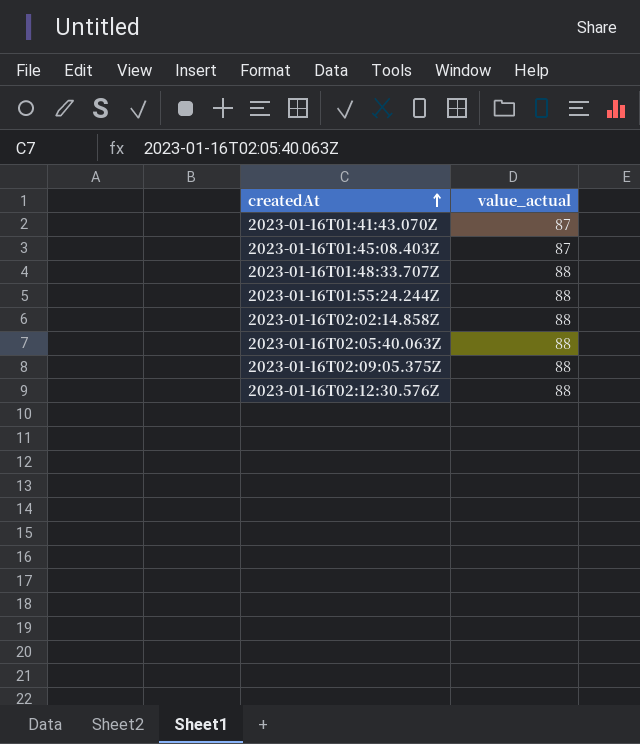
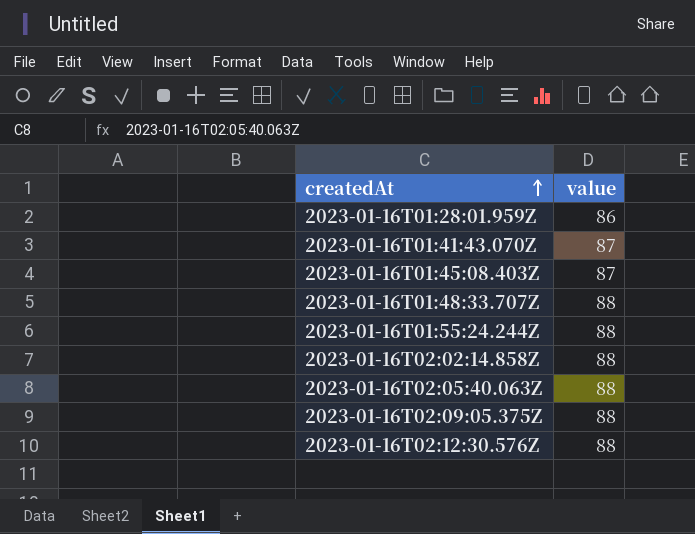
column name: value_actual -> value
row 2023-01-16T01:28:01.959Z: none -> 86

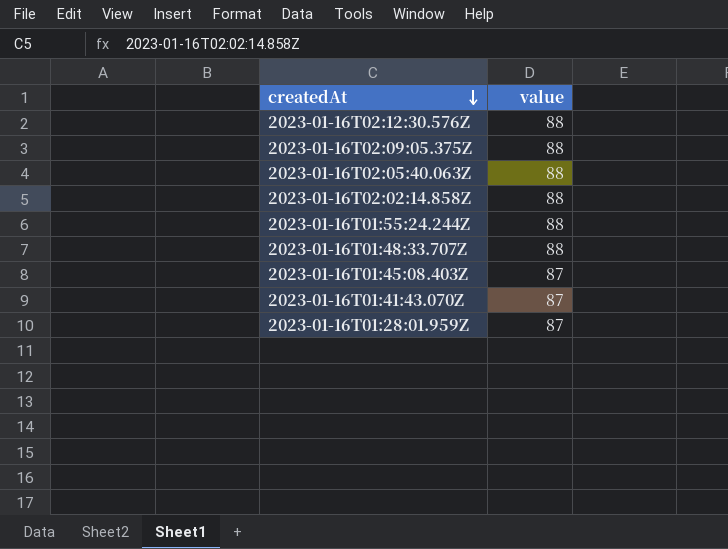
row order: createdAt ascending -> createdAt descending
2023-01-16T01:28:01.959Z | value: 86 -> 87

